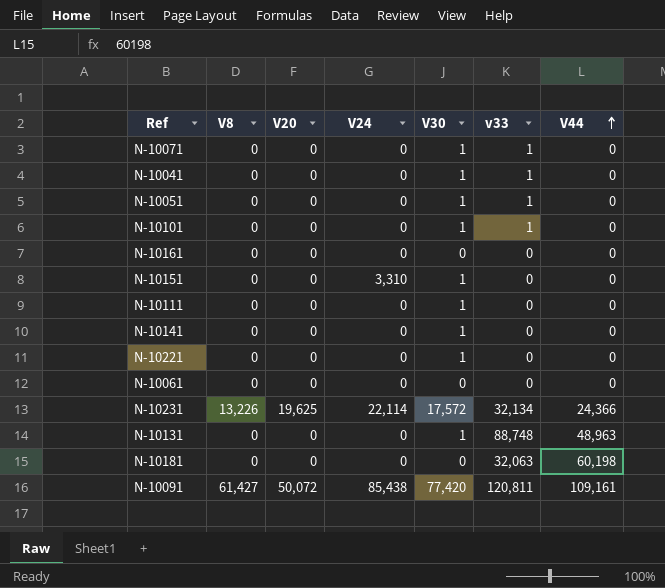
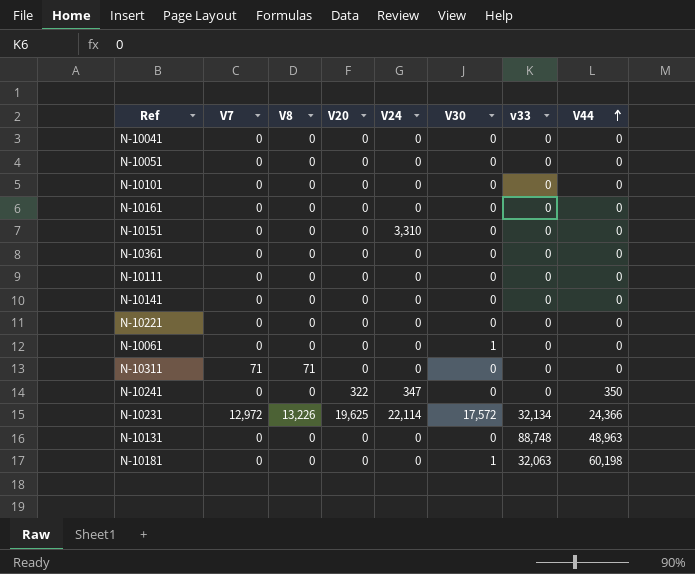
column V7 | position: none -> 2
row N-10071: 0 | 0 | 0 | 1 | 1 | 0 -> none
row N-10091: 61,427 | 50,072 | 85,438 | 77,420 | 120,811 | 109,161 -> none
N-10041 | V30: 1 -> 0
N-10041 | v33: 1 -> 0
N-10051 | V30: 1 -> 0
N-10051 | v33: 1 -> 0
N-10101 | V30: 1 -> 0
N-10101 | v33: 1 -> 0
N-10151 | V30: 1 -> 0
row N-10361: none -> 0 | 0 | 0 | 0 | 0 | 0 | 0
N-10111 | V30: 1 -> 0
N-10141 | V30: 1 -> 0
N-10221 | V30: 1 -> 0
N-10061 | V30: 0 -> 1
row N-10311: none -> 71 | 71 | 0 | 0 | 0 | 0 | 0
row N-10241: none -> 0 | 0 | 322 | 347 | 0 | 0 | 350
N-10131 | V30: 1 -> 0
N-10181 | V30: 0 -> 1

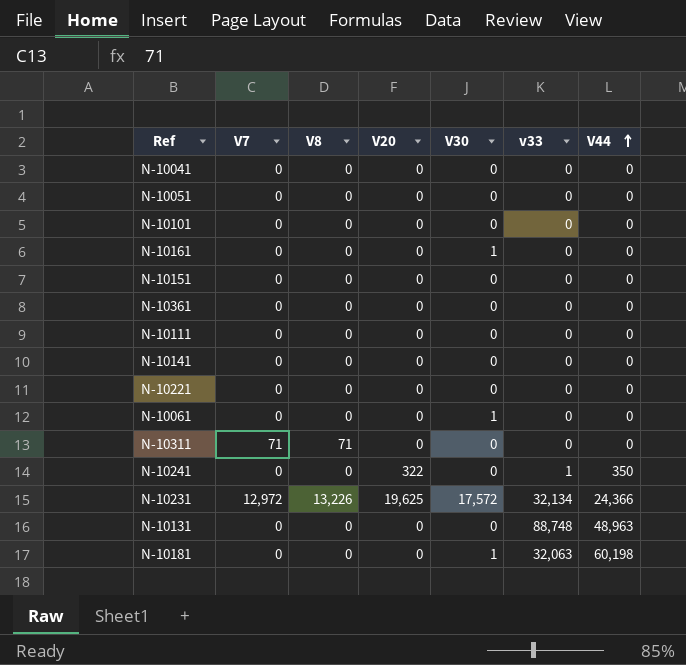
column V24 | position: 5 -> none
N-10161 | V30: 0 -> 1
N-10241 | v33: 0 -> 1

